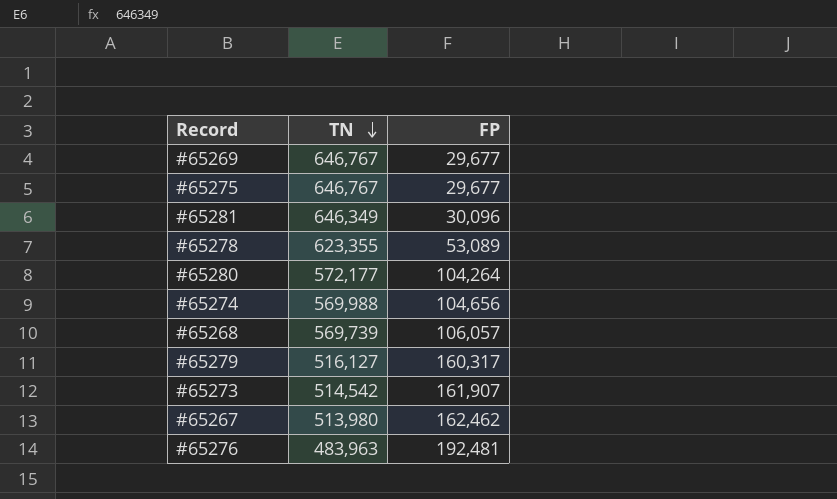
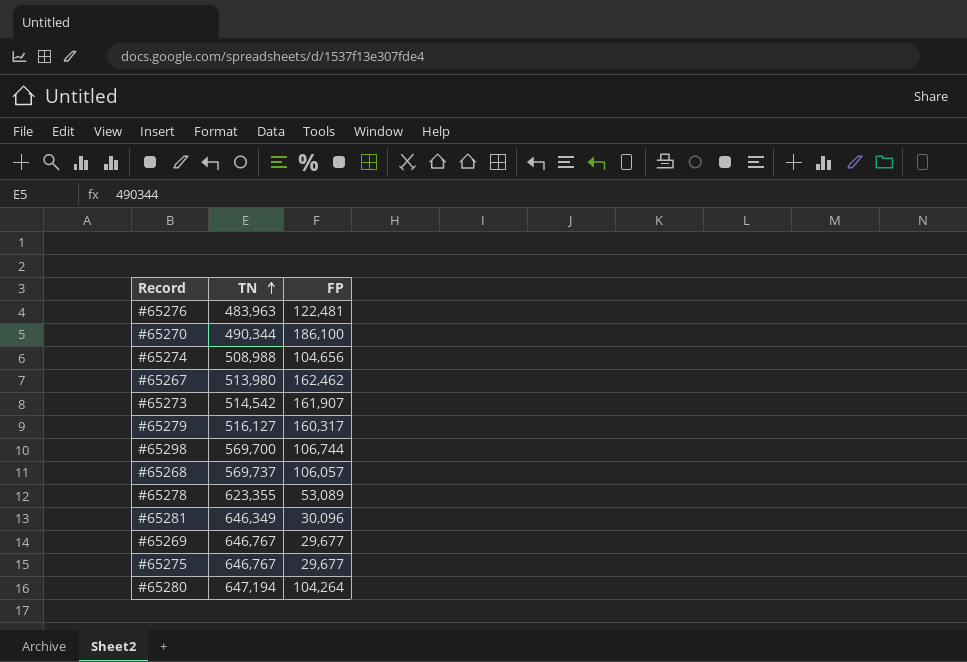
row order: TN descending -> TN ascending
#65276 | FP: 192,481 -> 122,481
row #65270: none -> 490,344 | 186,100
#65274 | TN: 569,988 -> 508,988
row #65298: none -> 569,700 | 106,744
#65268 | TN: 569,739 -> 569,737
#65280 | TN: 572,177 -> 647,194

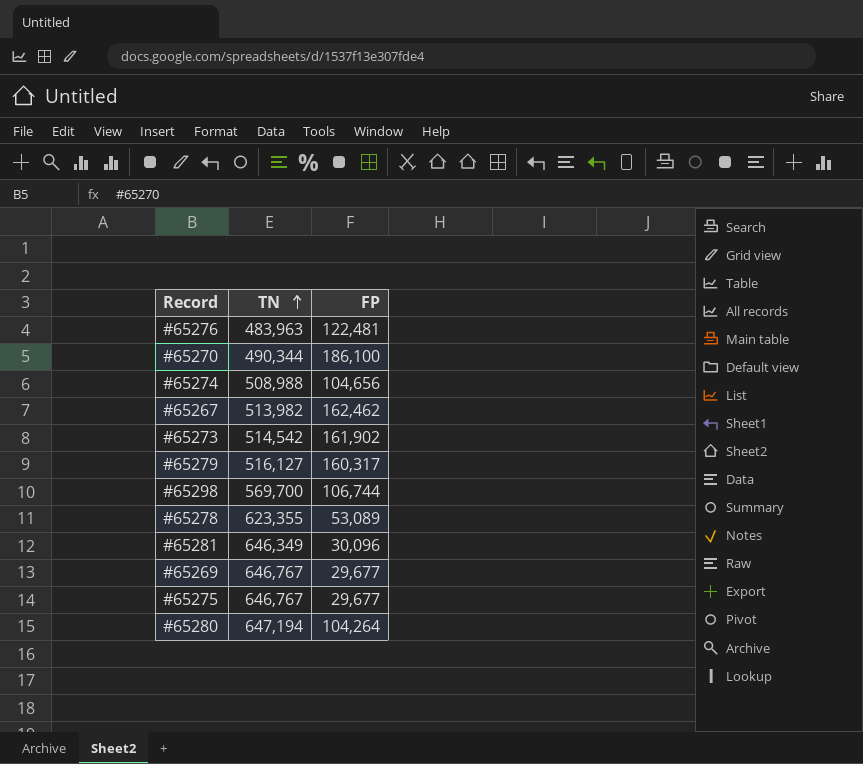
row #65268: 569,737 | 106,057 -> none
#65267 | TN: 513,980 -> 513,982
#65273 | FP: 161,907 -> 161,902

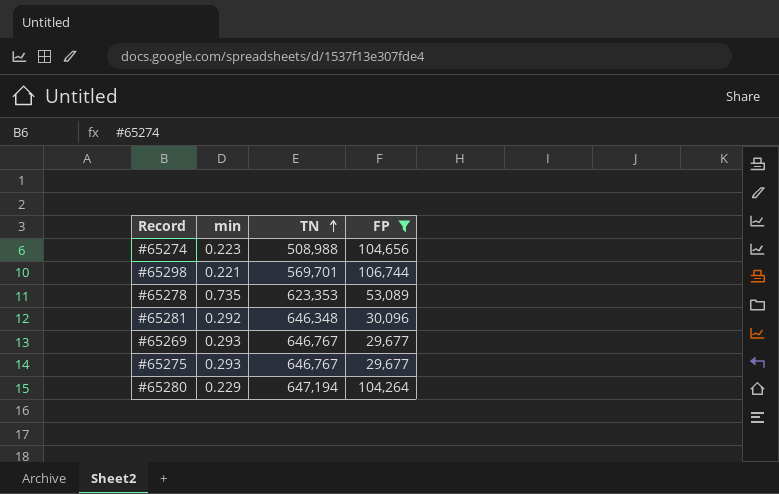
filter: none -> FP <= 106,744
column min | position: none -> 2
#65298 | TN: 569,700 -> 569,701
#65278 | TN: 623,355 -> 623,353
#65281 | TN: 646,349 -> 646,348

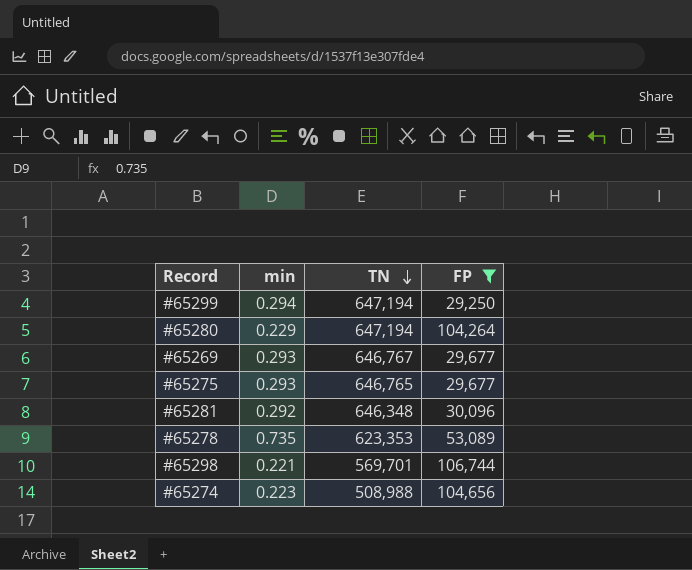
row order: TN ascending -> TN descending
row #65299: none -> 0.294 | 647,194 | 29,250
#65275 | TN: 646,767 -> 646,765

